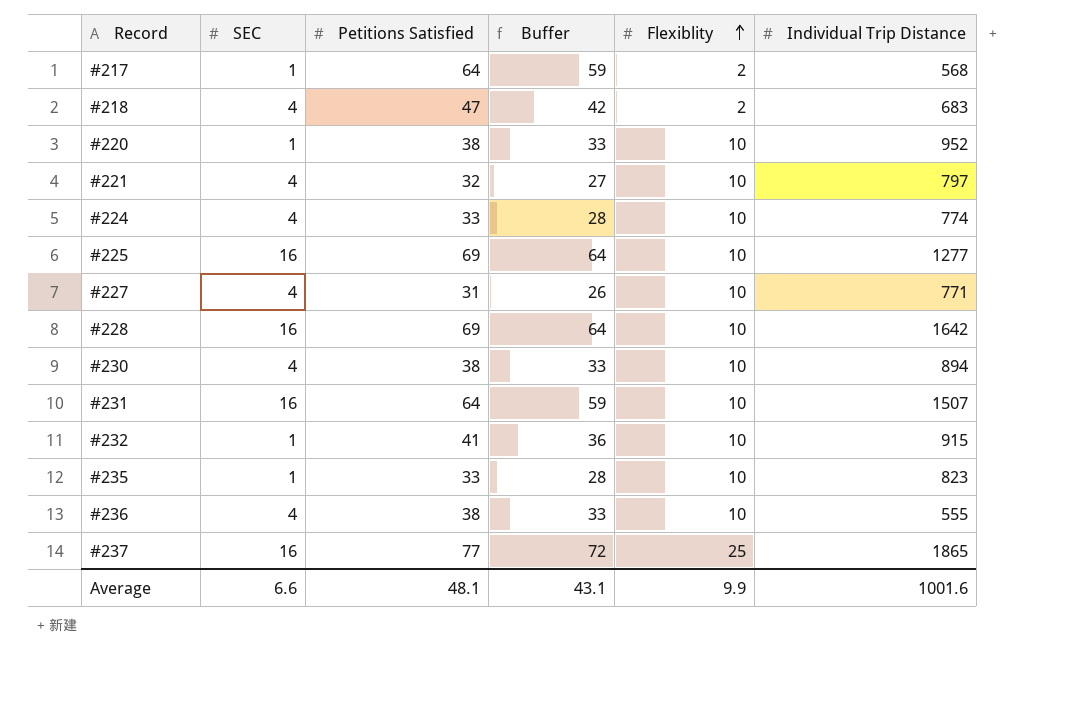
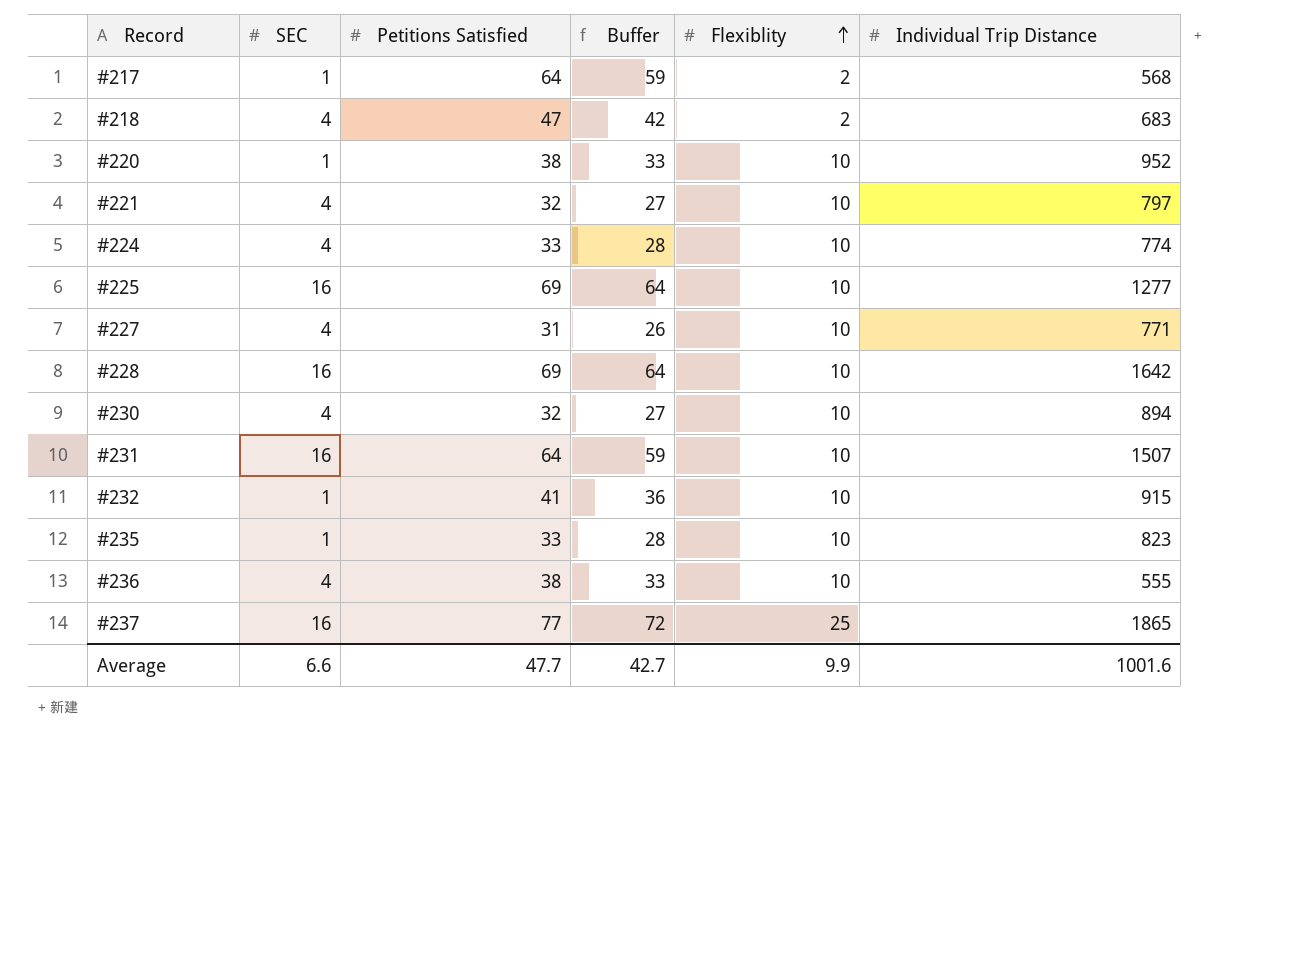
#230 | Petitions Satisfied: 38 -> 32
#230 | Buffer: 33 -> 27
Average | Petitions Satisfied: 48.1 -> 47.7
Average | Buffer: 43.1 -> 42.7

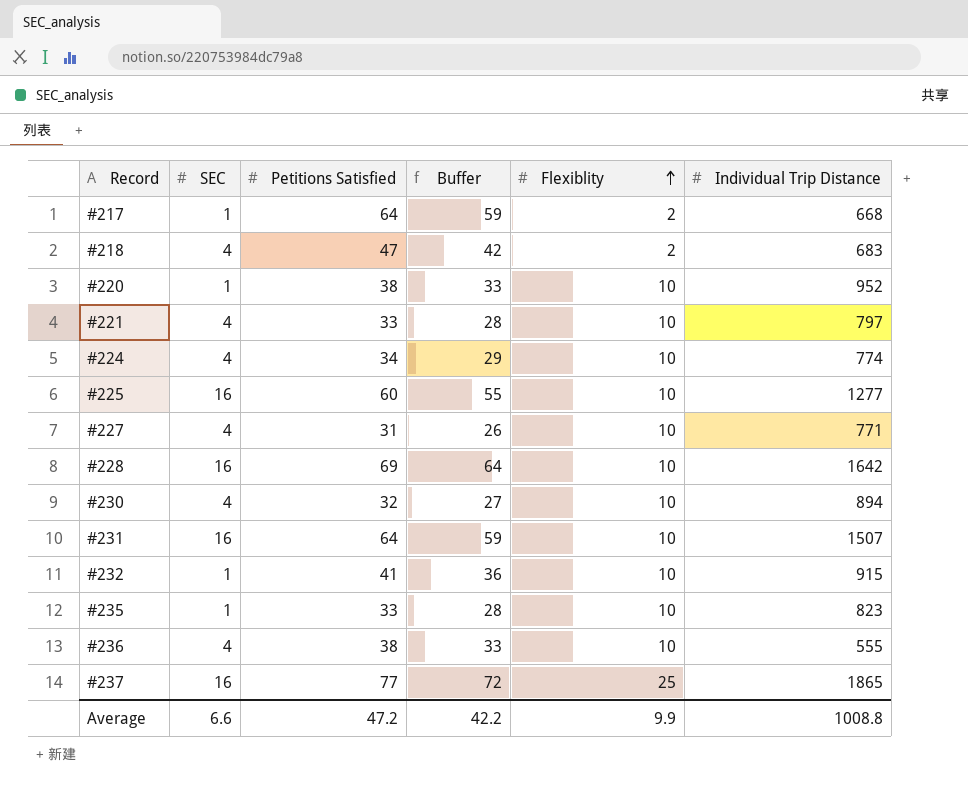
#217 | Individual Trip Distance: 568 -> 668
#221 | Petitions Satisfied: 32 -> 33
#221 | Buffer: 27 -> 28
#224 | Petitions Satisfied: 33 -> 34
#224 | Buffer: 28 -> 29
#225 | Petitions Satisfied: 69 -> 60
#225 | Buffer: 64 -> 55
Average | Petitions Satisfied: 47.7 -> 47.2
Average | Buffer: 42.7 -> 42.2
Average | Individual Trip Distance: 1001.6 -> 1008.8

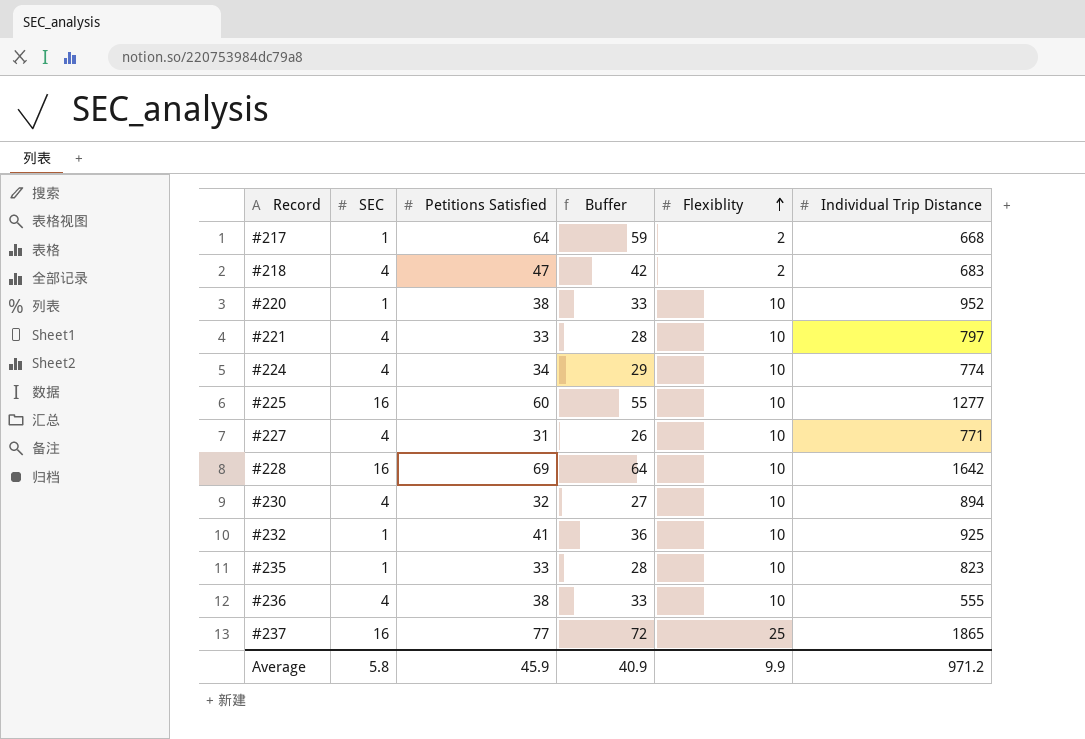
row #231: 16 | 64 | 59 | 10 | 1507 -> none
#232 | Individual Trip Distance: 915 -> 925
Average | SEC: 6.6 -> 5.8
Average | Petitions Satisfied: 47.2 -> 45.9
Average | Buffer: 42.2 -> 40.9
Average | Individual Trip Distance: 1008.8 -> 971.2

